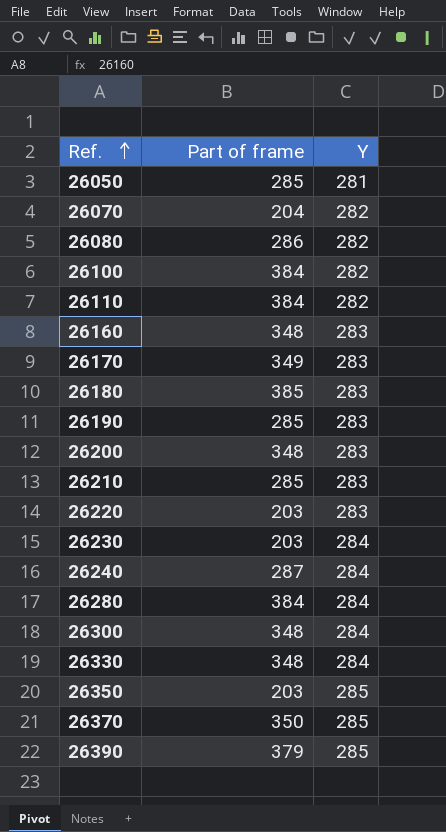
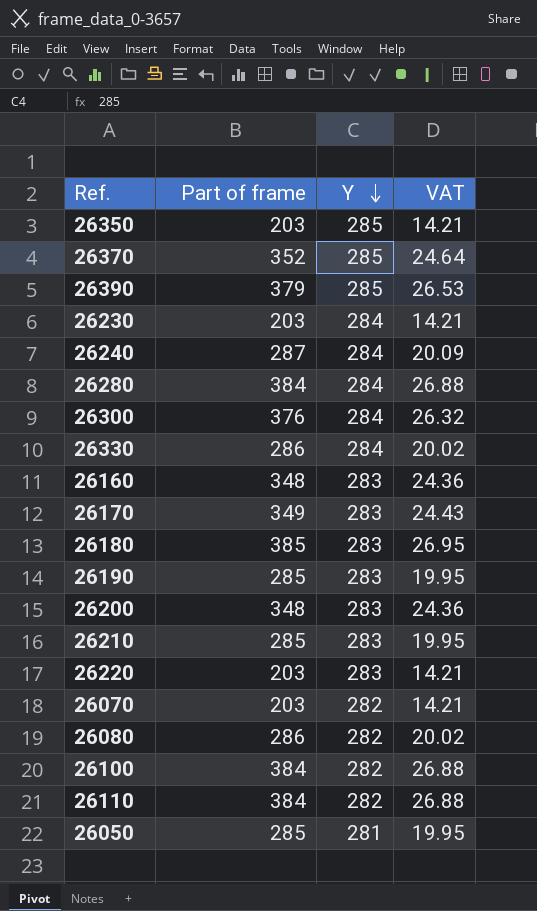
row order: Ref. ascending -> Y descending
column VAT | formula: none -> [Part of frame] * 0.07
26370 | Part of frame: 350 -> 352
26300 | Part of frame: 348 -> 376
26330 | Part of frame: 348 -> 286
26070 | Part of frame: 204 -> 203

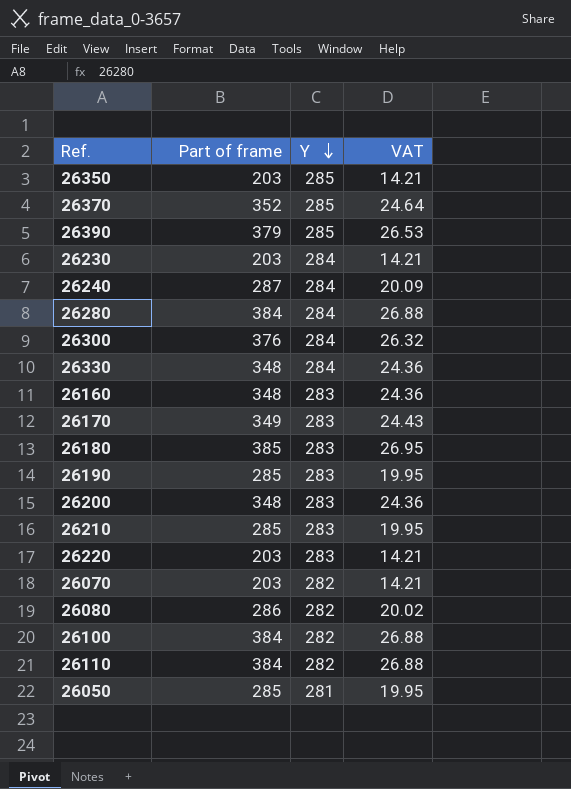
26330 | Part of frame: 286 -> 348
26330 | VAT: 20.02 -> 24.36

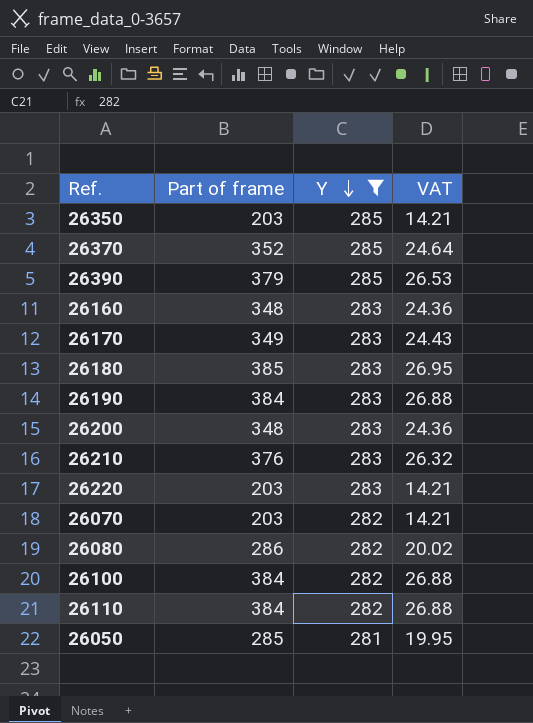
filter: none -> Y != 284
26190 | Part of frame: 285 -> 384
26190 | VAT: 19.95 -> 26.88
26210 | Part of frame: 285 -> 376
26210 | VAT: 19.95 -> 26.32

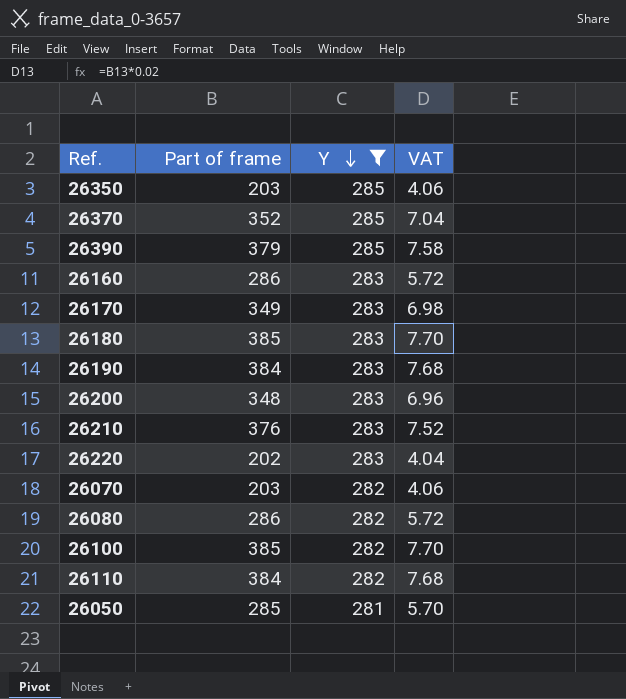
column VAT | formula: [Part of frame] * 0.07 -> [Part of frame] * 0.02
26160 | Part of frame: 348 -> 286
26220 | Part of frame: 203 -> 202
26100 | Part of frame: 384 -> 385

